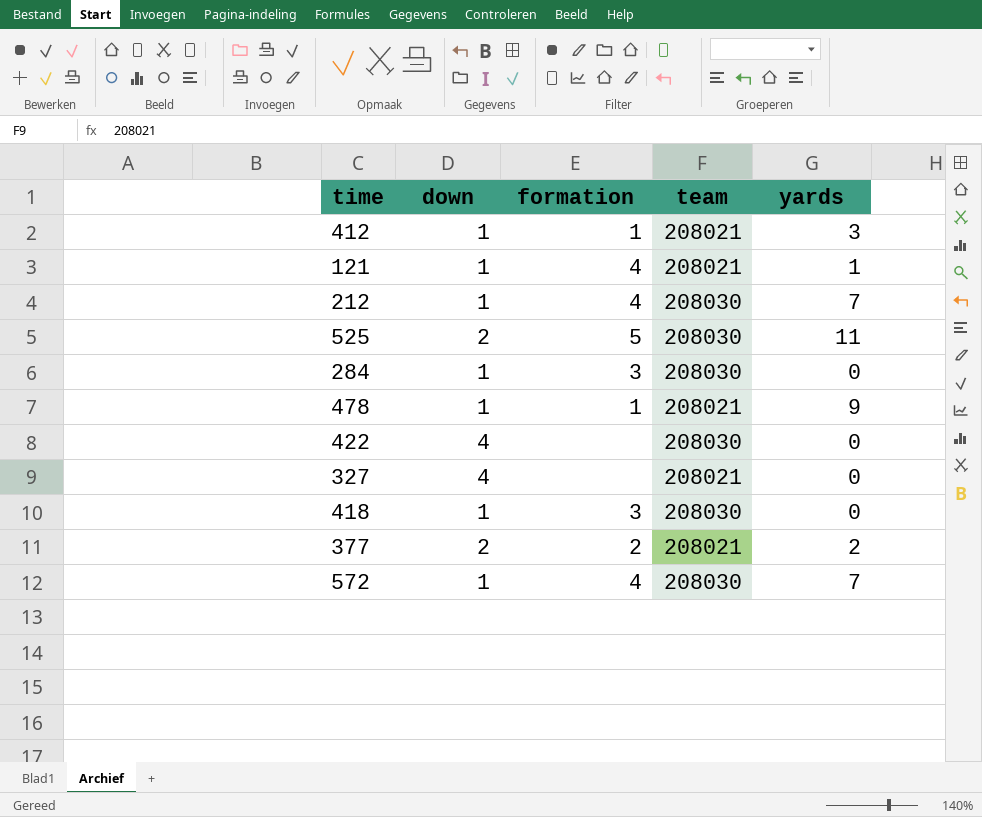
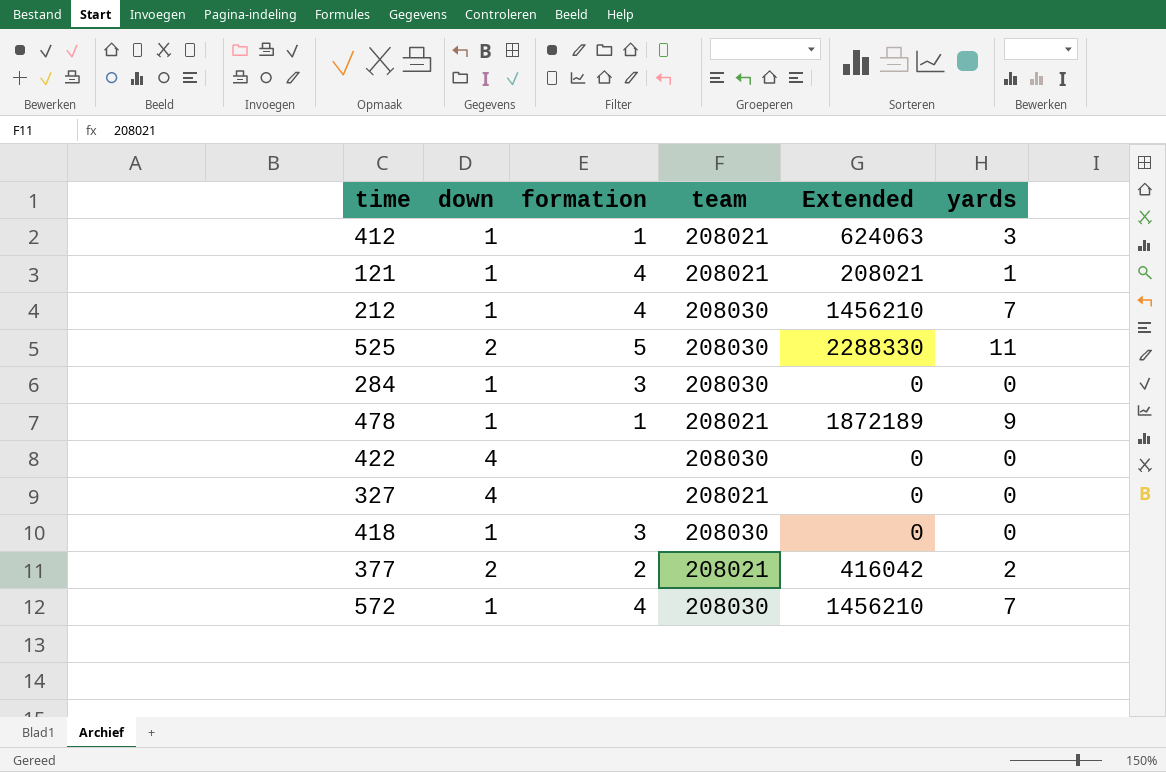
column Extended | formula: none -> [team] * [yards]

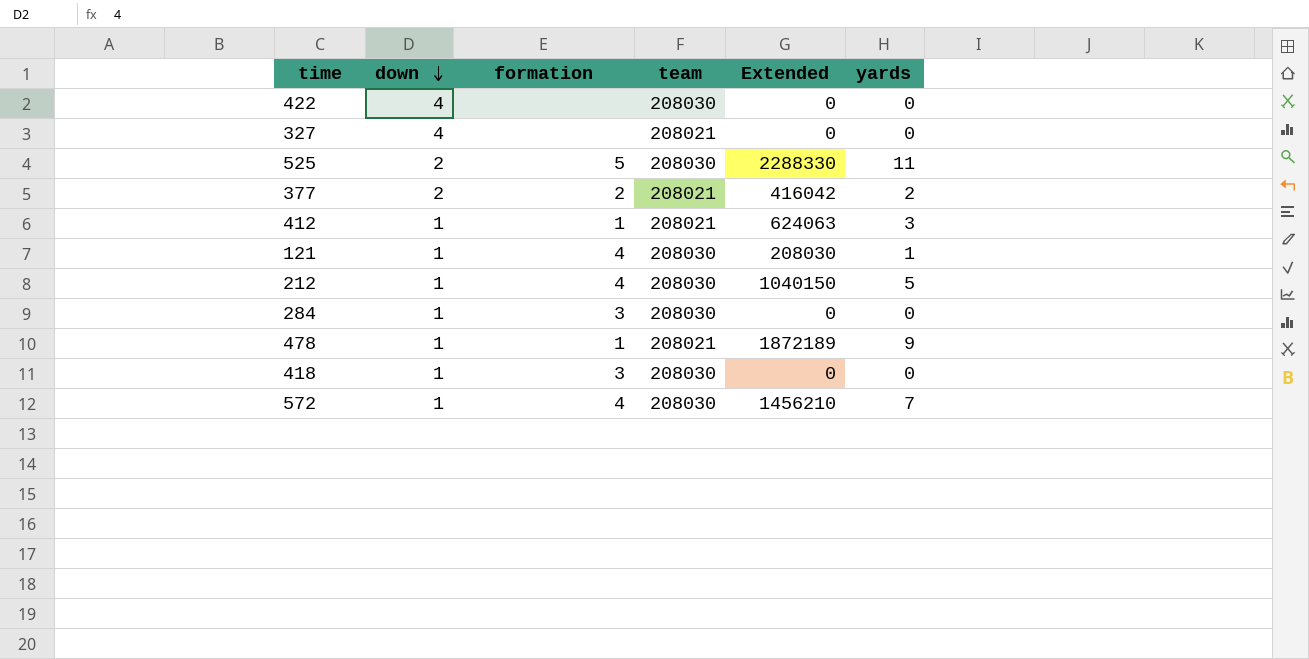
row order: none -> down descending
121 | team: 208021 -> 208030
121 | Extended: 208021 -> 208030
212 | Extended: 1456210 -> 1040150
212 | yards: 7 -> 5

